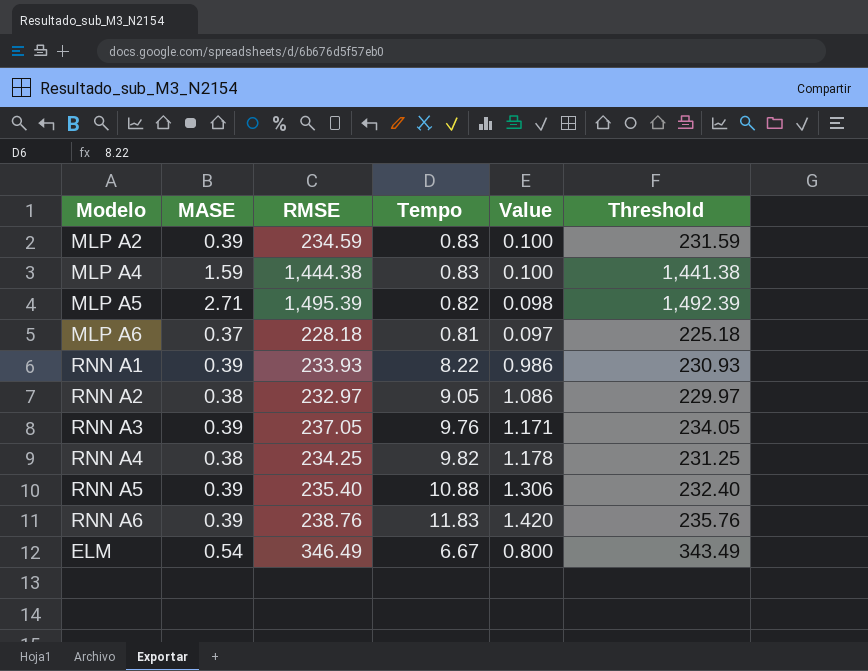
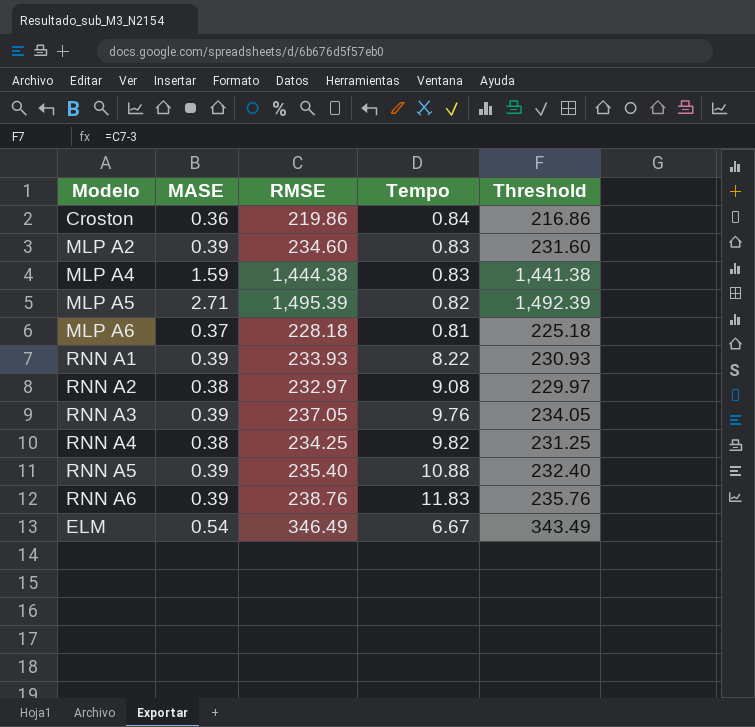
column Value | formula: [Tempo] * 0.12 -> none
row Croston: none -> 0.36 | 219.86 | 0.84 | 216.86
MLP A2 | RMSE: 234.59 -> 234.60
MLP A2 | Threshold: 231.59 -> 231.60
RNN A2 | Tempo: 9.05 -> 9.08

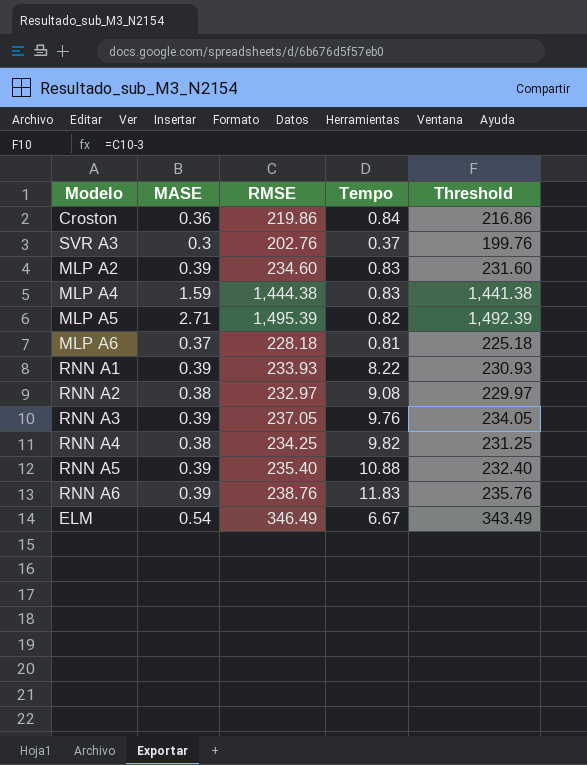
row SVR A3: none -> 0.3 | 202.76 | 0.37 | 199.76

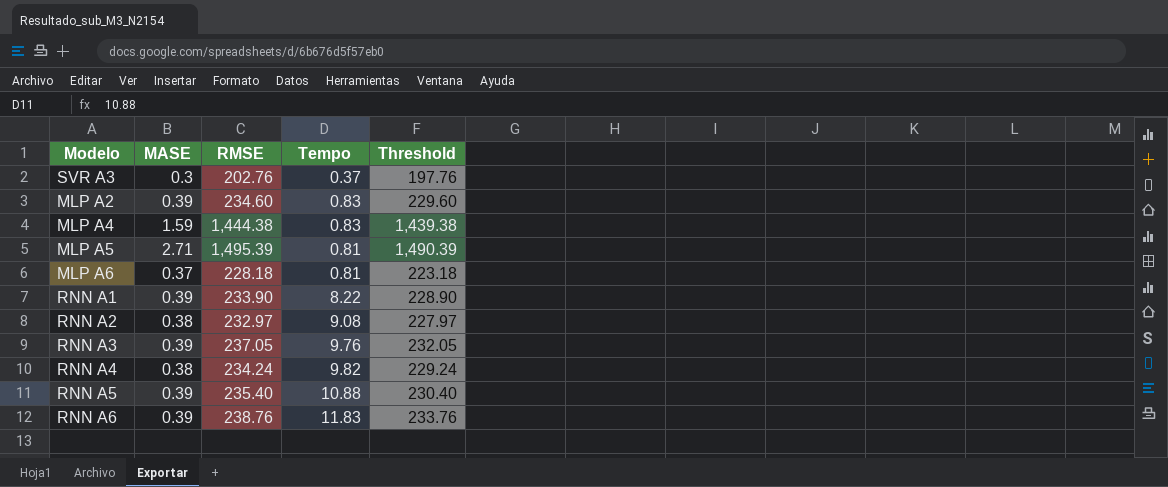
column Threshold | formula: [RMSE] - 3 -> [RMSE] - 5
row Croston: 0.36 | 219.86 | 0.84 | 216.86 -> none
row ELM: 0.54 | 346.49 | 6.67 | 343.49 -> none
MLP A5 | Tempo: 0.82 -> 0.81
RNN A1 | RMSE: 233.93 -> 233.90
RNN A4 | RMSE: 234.25 -> 234.24

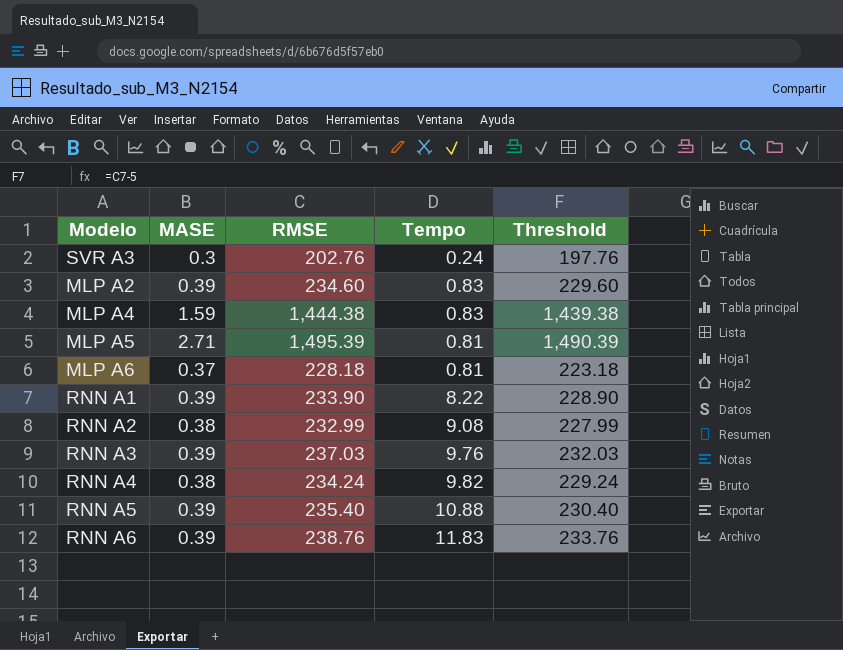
SVR A3 | Tempo: 0.37 -> 0.24
RNN A2 | RMSE: 232.97 -> 232.99
RNN A2 | Threshold: 227.97 -> 227.99
RNN A3 | RMSE: 237.05 -> 237.03
RNN A3 | Threshold: 232.05 -> 232.03

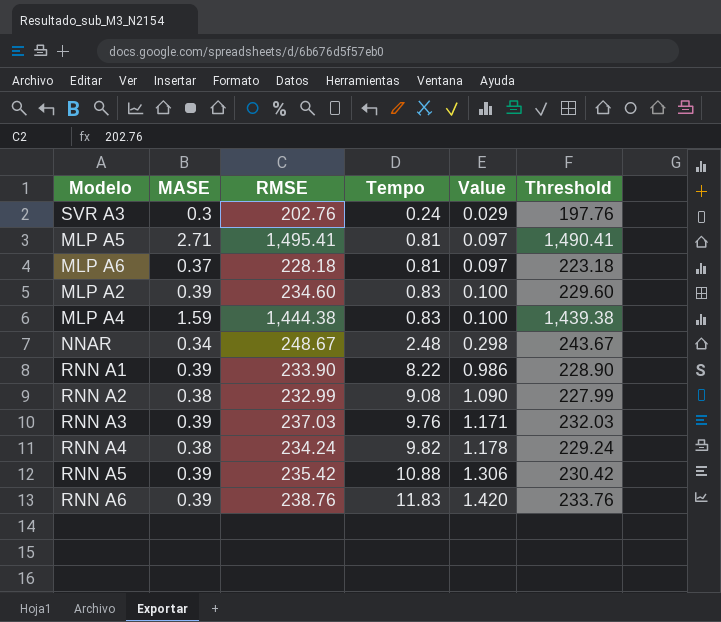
row order: none -> Tempo ascending
column Value | formula: none -> [Tempo] * 0.12
MLP A5 | RMSE: 1,495.39 -> 1,495.41
MLP A5 | Threshold: 1,490.39 -> 1,490.41
row NNAR: none -> 0.34 | 248.67 | 2.48 | 0.298 | 243.67
RNN A5 | RMSE: 235.40 -> 235.42
RNN A5 | Threshold: 230.40 -> 230.42

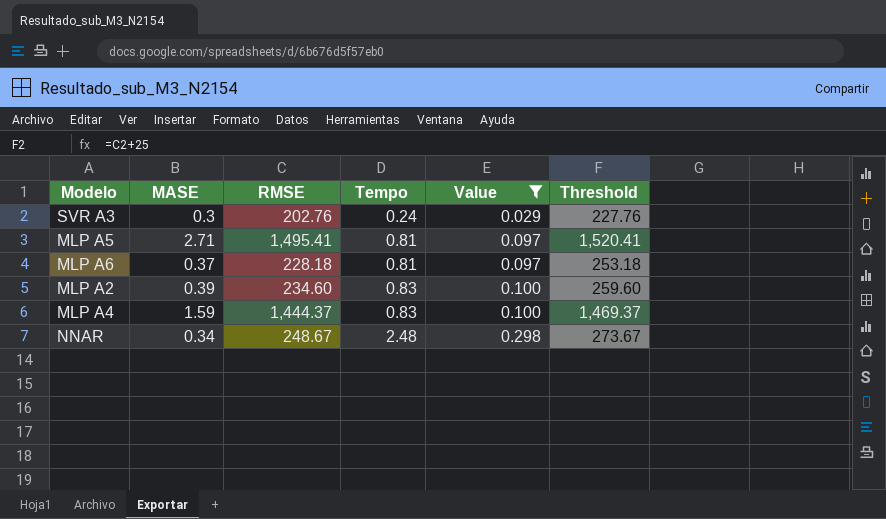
filter: none -> Value <= 0.298
column Threshold | formula: [RMSE] - 5 -> [RMSE] + 25
MLP A4 | RMSE: 1,444.38 -> 1,444.37

